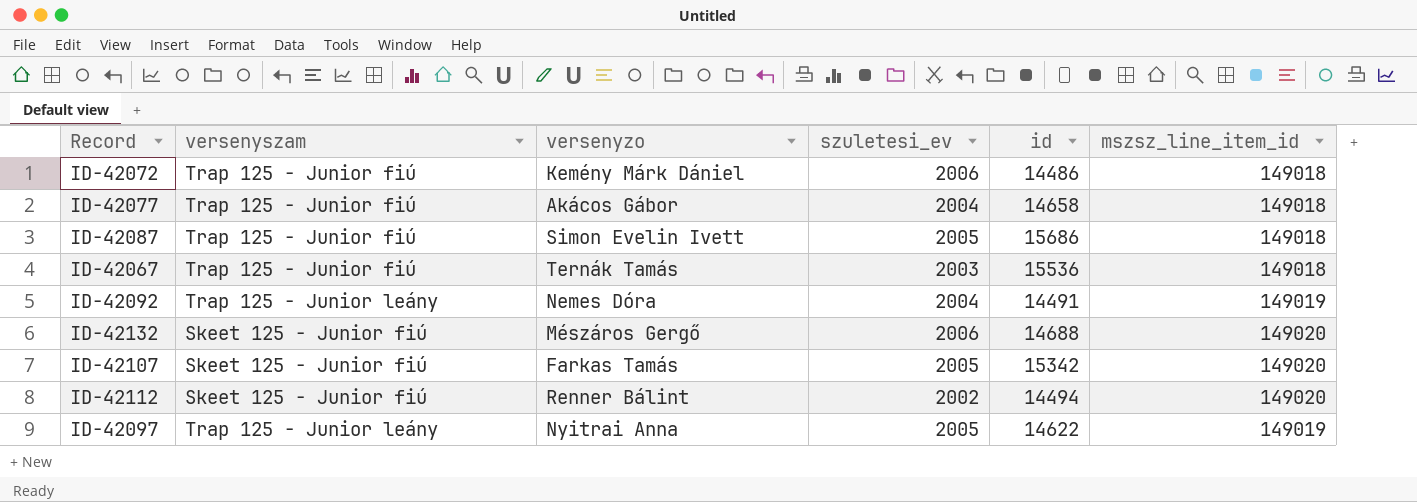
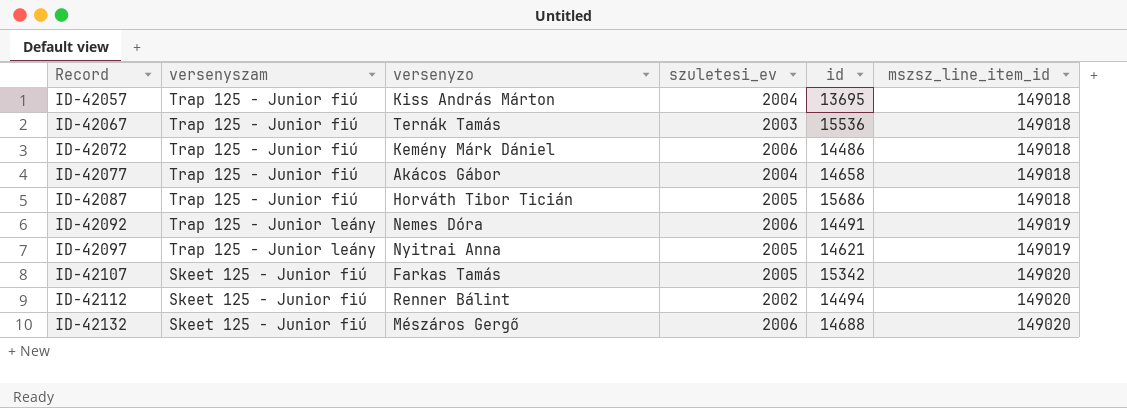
row order: none -> Record ascending
row ID-42057: none -> Trap 125 - Junior fiú | Kiss András Márton | 2004 | 13695 | 149018
ID-42087 | versenyzo: Simon Evelin Ivett -> Horváth Tibor Ticián
ID-42092 | szuletesi_ev: 2004 -> 2006
ID-42097 | id: 14622 -> 14621

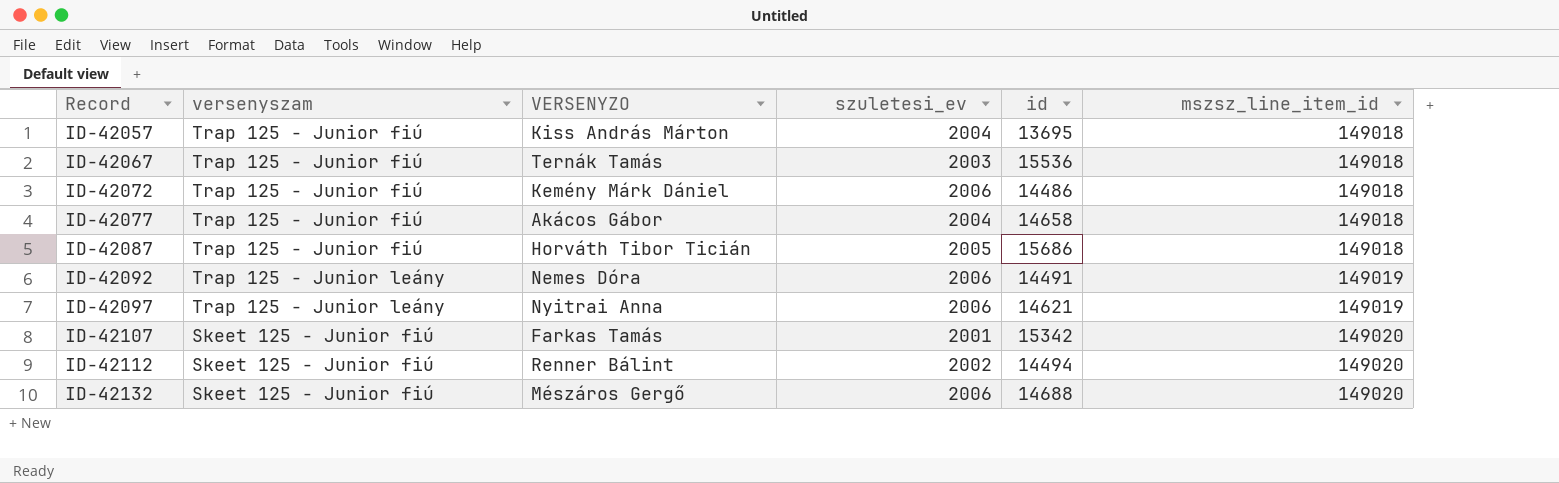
column name: versenyzo -> VERSENYZO
ID-42097 | szuletesi_ev: 2005 -> 2006
ID-42107 | szuletesi_ev: 2005 -> 2001

